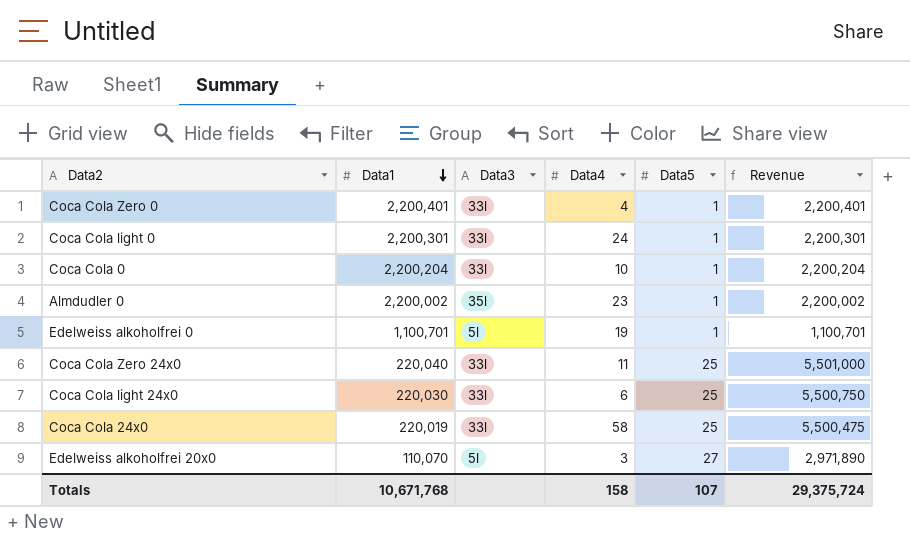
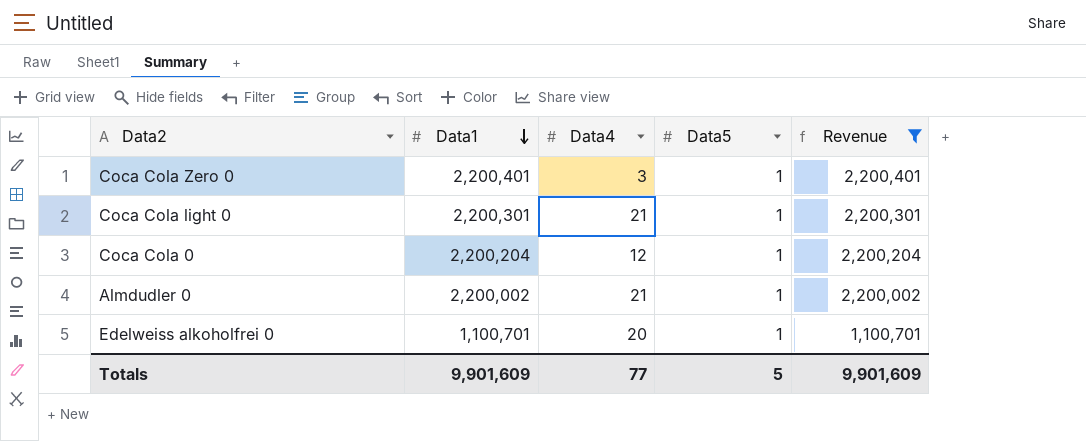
filter: none -> Revenue <= 2,200,401
column Data3 | position: 3 -> none
Coca Cola Zero 0 | Data4: 4 -> 3
Coca Cola light 0 | Data4: 24 -> 21
Coca Cola 0 | Data4: 10 -> 12
Almdudler 0 | Data4: 23 -> 21
Edelweiss alkoholfrei 0 | Data4: 19 -> 20
Totals | Data1: 10,671,768 -> 9,901,609
Totals | Data4: 158 -> 77
Totals | Data5: 107 -> 5
Totals | Revenue: 29,375,724 -> 9,901,609

